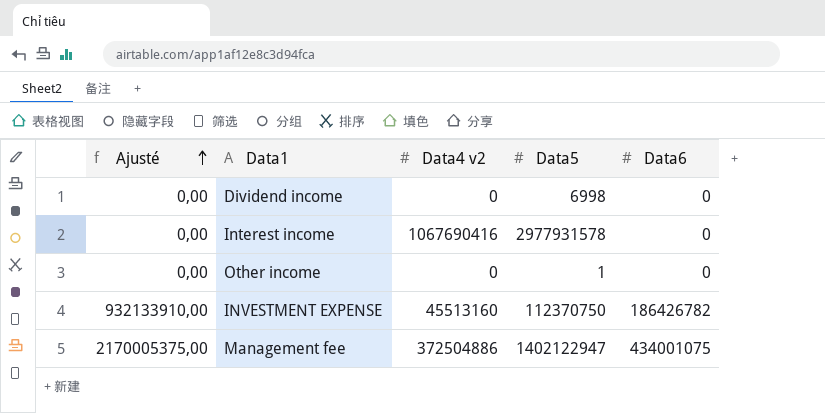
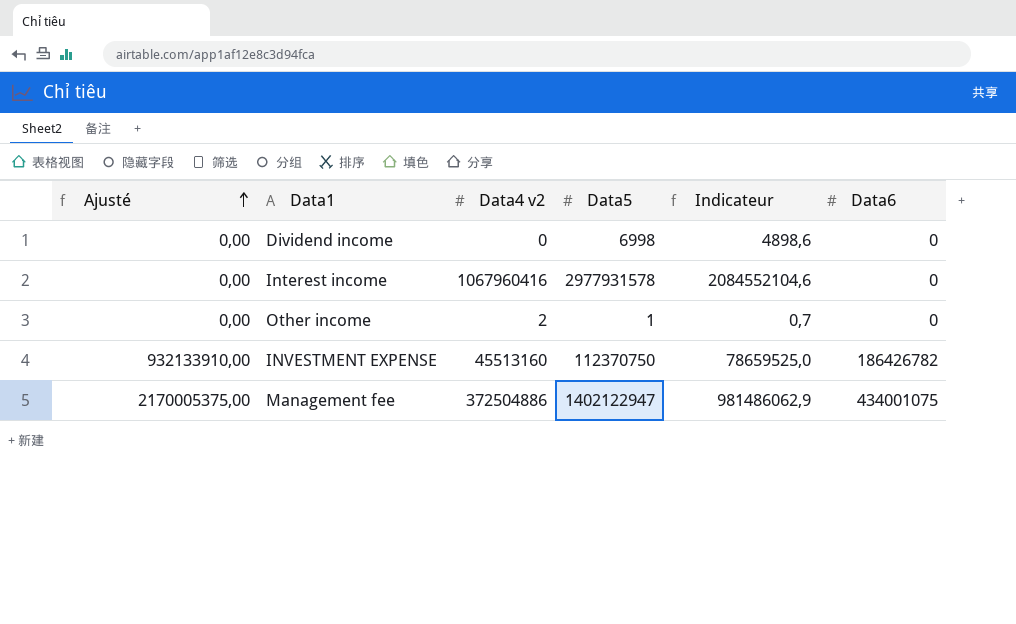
column Indicateur | formula: none -> [Data5] * 0,7
Interest income | Data4 v2: 1067690416 -> 1067960416
Other income | Data4 v2: 0 -> 2

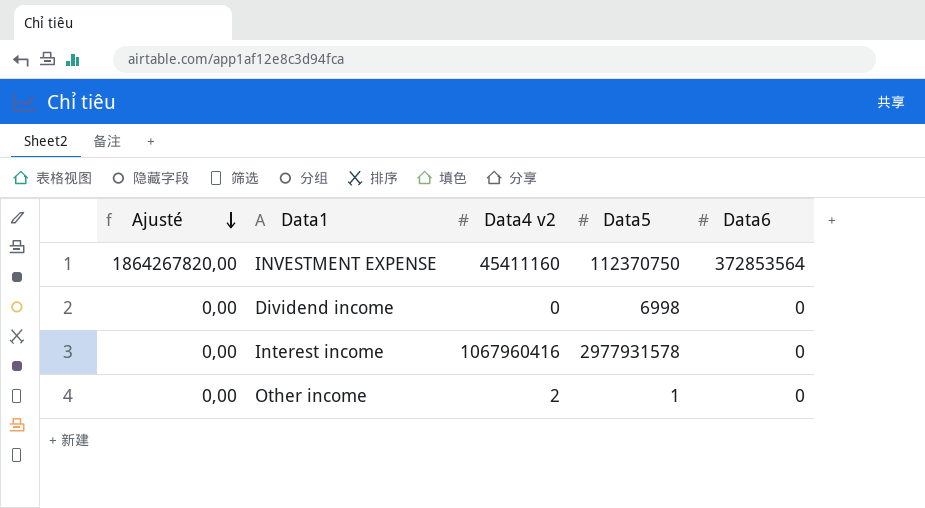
row order: Ajusté ascending -> Ajusté descending
column Indicateur | formula: [Data5] * 0,7 -> none
row Management fee: 2170005375,00 | 372504886 | 1402122947 | 981486062,9 | 434001075 -> none
INVESTMENT EXPENSE | Ajusté: 932133910,00 -> 1864267820,00
INVESTMENT EXPENSE | Data4 v2: 45513160 -> 45411160
INVESTMENT EXPENSE | Data6: 186426782 -> 372853564

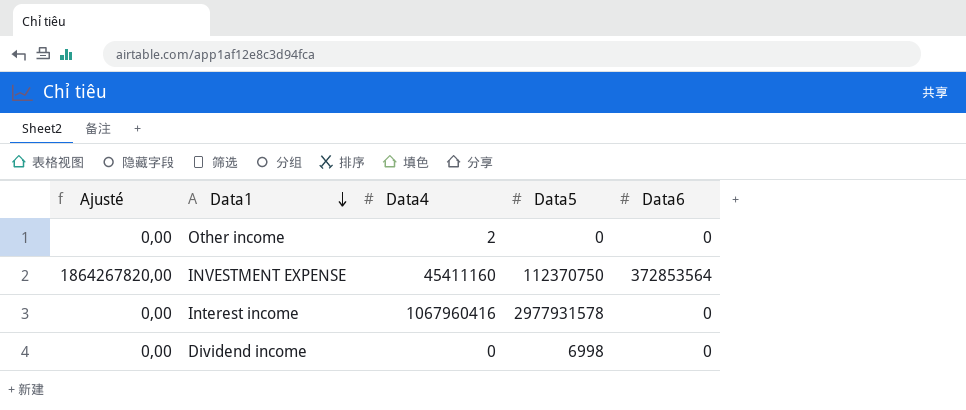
row order: Ajusté descending -> Data1 descending
column name: Data4 v2 -> Data4
Other income | Data5: 1 -> 0

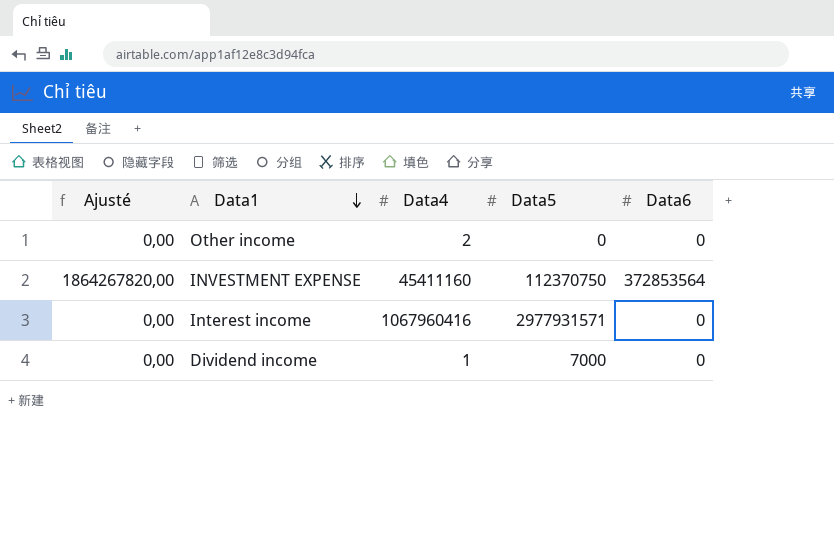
Interest income | Data5: 2977931578 -> 2977931571
Dividend income | Data4: 0 -> 1
Dividend income | Data5: 6998 -> 7000

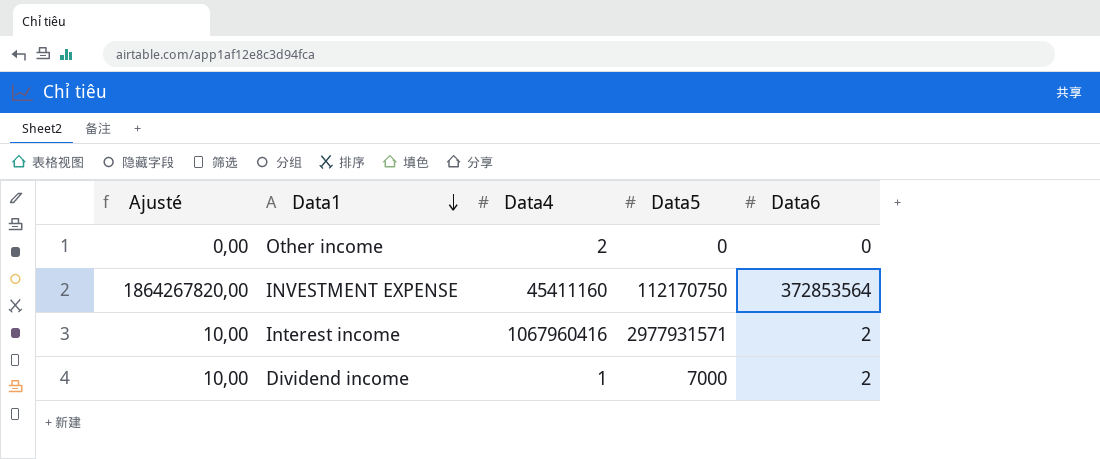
INVESTMENT EXPENSE | Data5: 112370750 -> 112170750
Interest income | Ajusté: 0,00 -> 10,00
Interest income | Data6: 0 -> 2
Dividend income | Ajusté: 0,00 -> 10,00
Dividend income | Data6: 0 -> 2

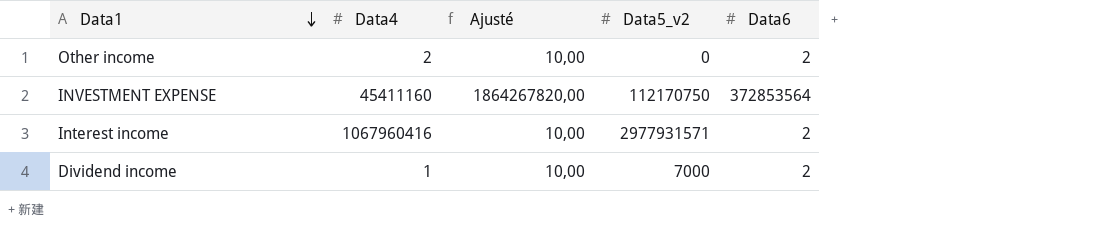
column Ajusté | position: 1 -> 3
column name: Data5 -> Data5_v2
Other income | Ajusté: 0,00 -> 10,00
Other income | Data6: 0 -> 2

